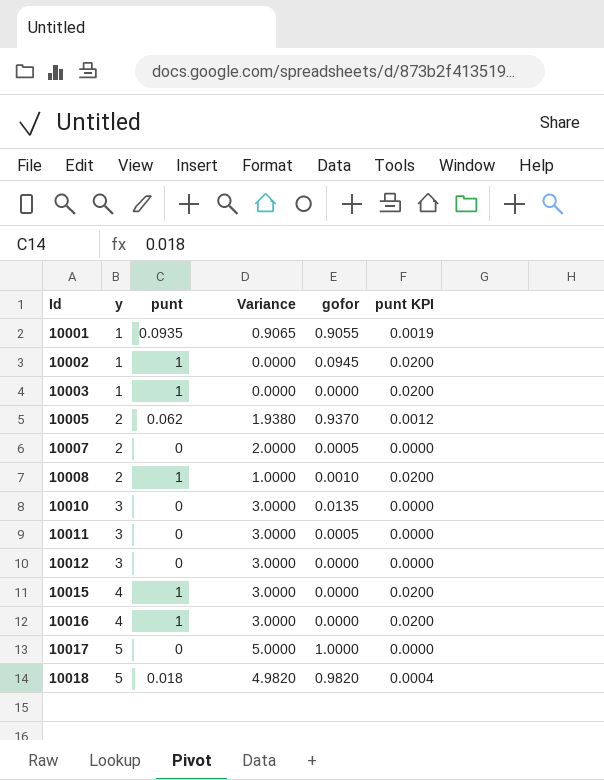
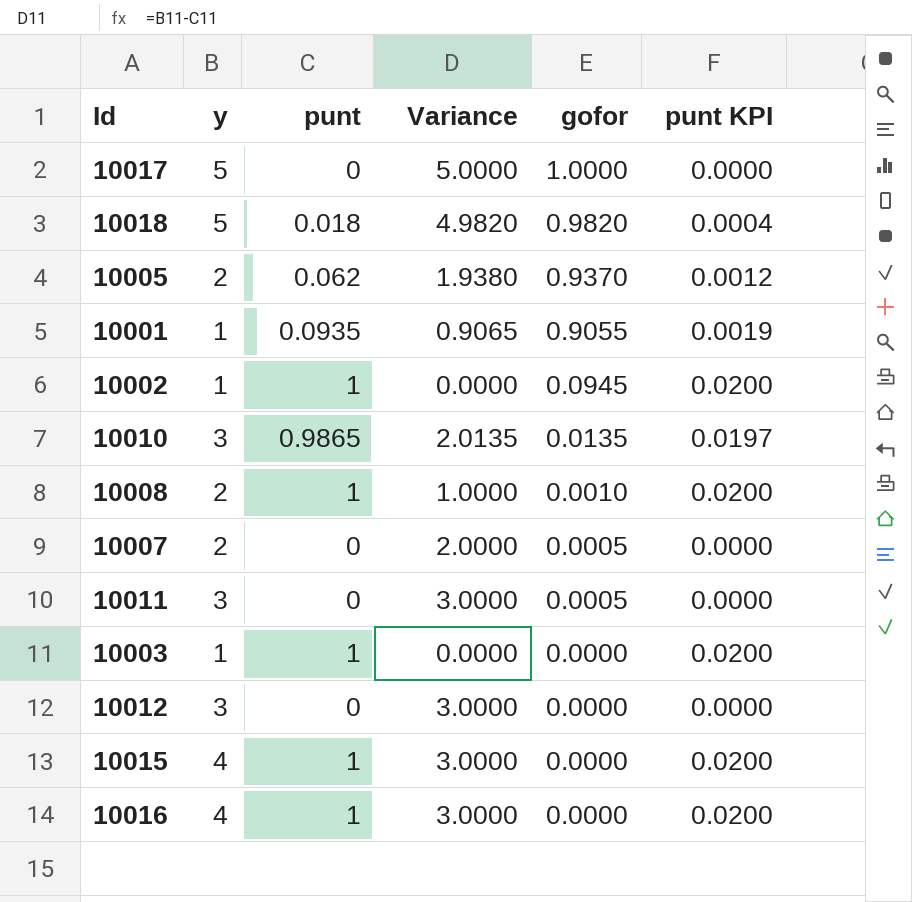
row order: Id ascending -> gofor descending
10010 | punt: 0 -> 0.9865
10010 | Variance: 3.0000 -> 2.0135
10010 | punt KPI: 0.0000 -> 0.0197

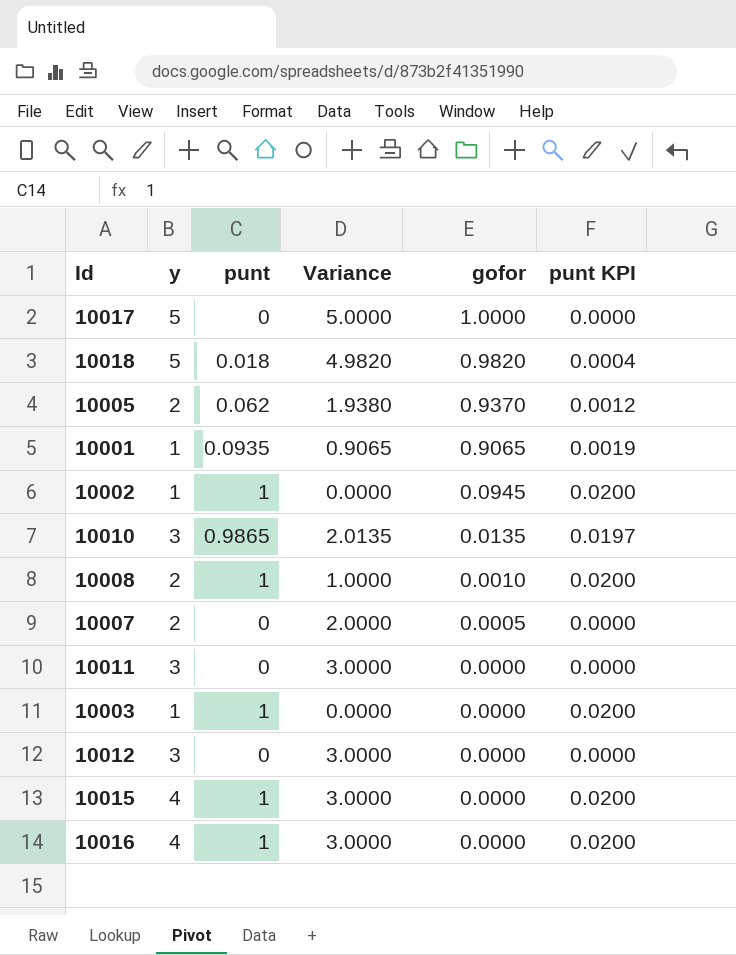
10001 | gofor: 0.9055 -> 0.9065
10011 | gofor: 0.0005 -> 0.0000

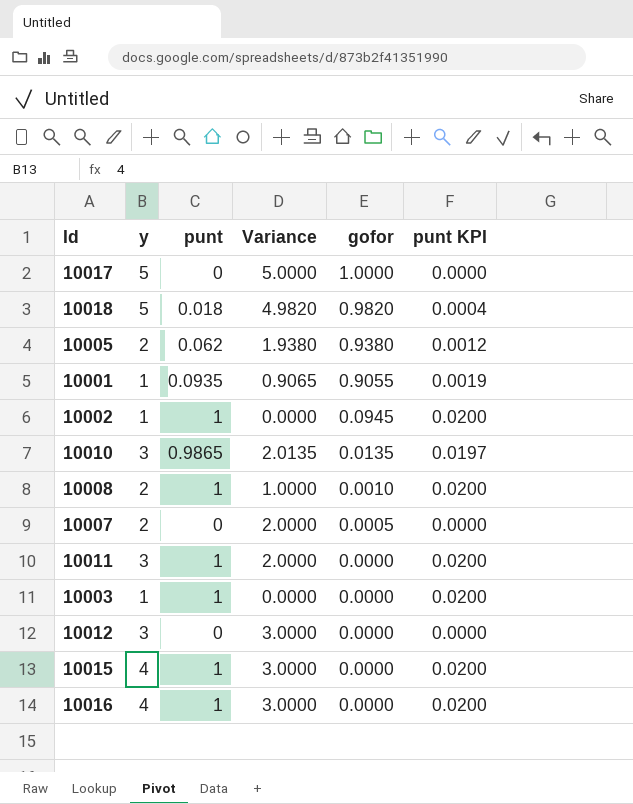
10005 | gofor: 0.9370 -> 0.9380
10001 | gofor: 0.9065 -> 0.9055
10011 | punt: 0 -> 1
10011 | Variance: 3.0000 -> 2.0000
10011 | punt KPI: 0.0000 -> 0.0200

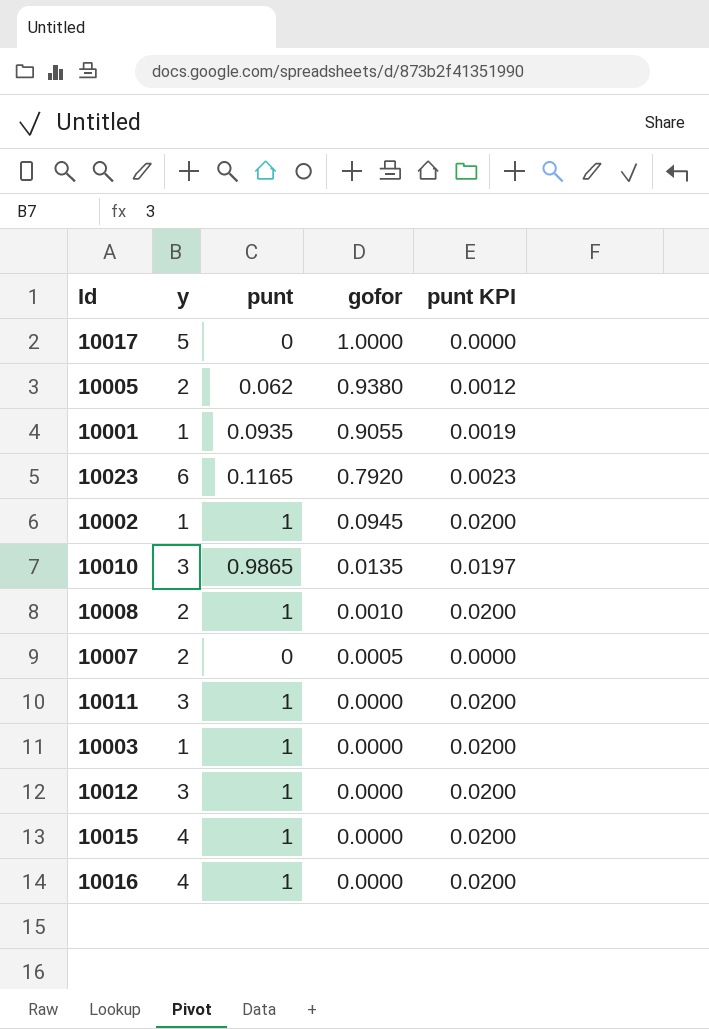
column Variance | formula: [y] - [punt] -> none
row 10018: 5 | 0.018 | 4.9820 | 0.9820 | 0.0004 -> none
row 10023: none -> 6 | 0.1165 | 0.7920 | 0.0023
10012 | punt: 0 -> 1
10012 | punt KPI: 0.0000 -> 0.0200

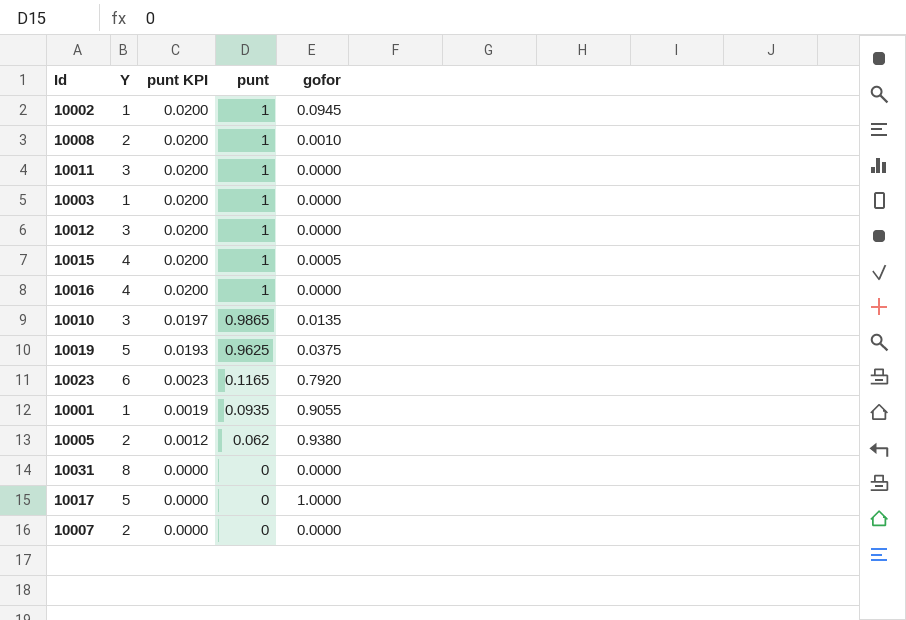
row order: gofor descending -> punt KPI descending
column name: y -> Y
column punt KPI | position: 5 -> 3
10015 | gofor: 0.0000 -> 0.0005
row 10019: none -> 5 | 0.0193 | 0.9625 | 0.0375
row 10031: none -> 8 | 0.0000 | 0 | 0.0000
10007 | gofor: 0.0005 -> 0.0000

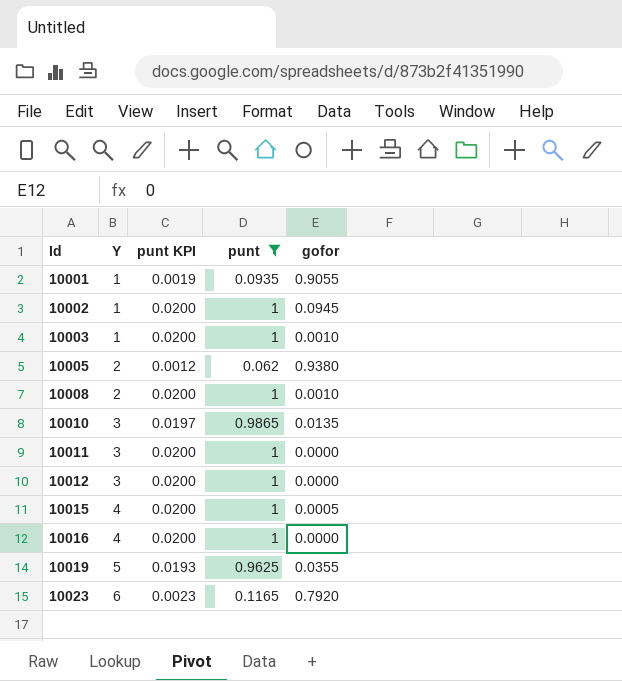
filter: none -> punt != 0
row order: punt KPI descending -> Id ascending
10003 | gofor: 0.0000 -> 0.0010
10019 | gofor: 0.0375 -> 0.0355

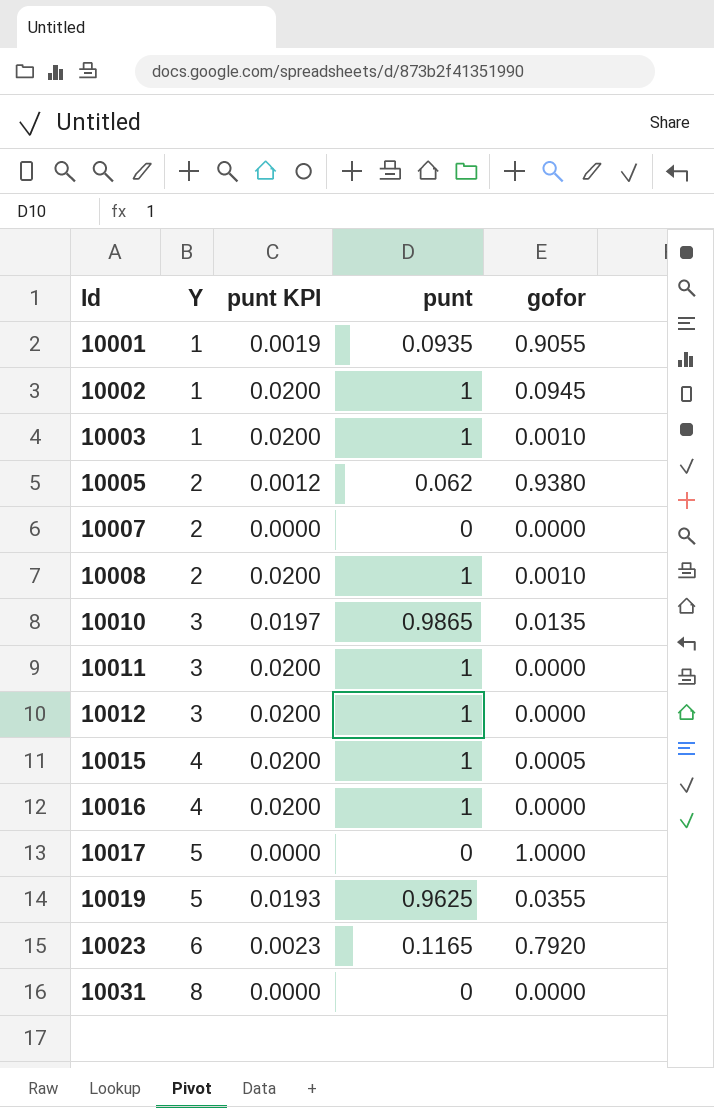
filter: punt != 0 -> none

